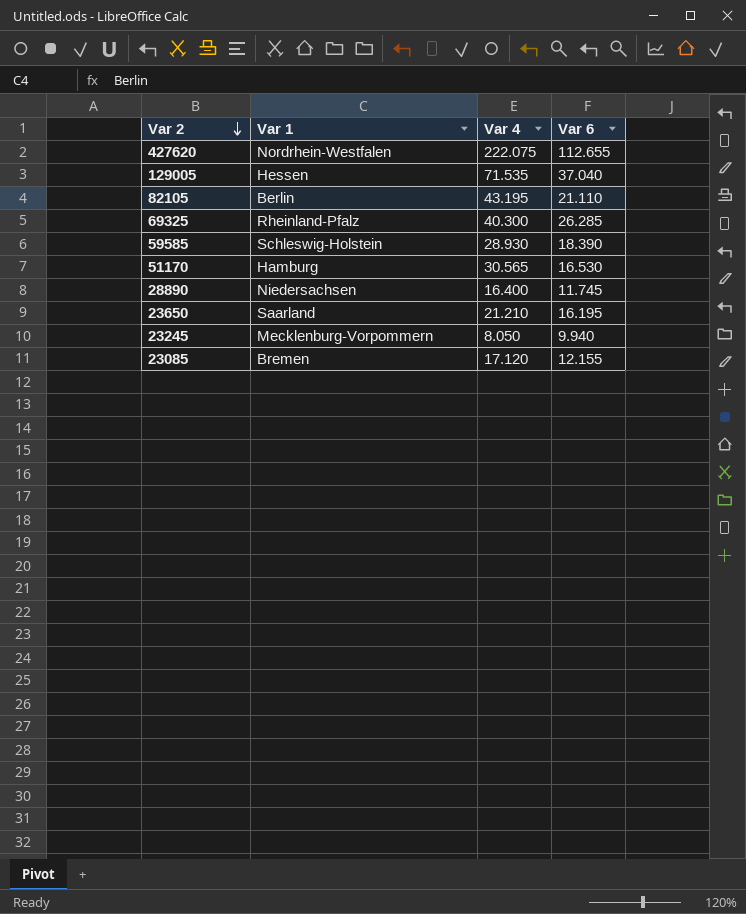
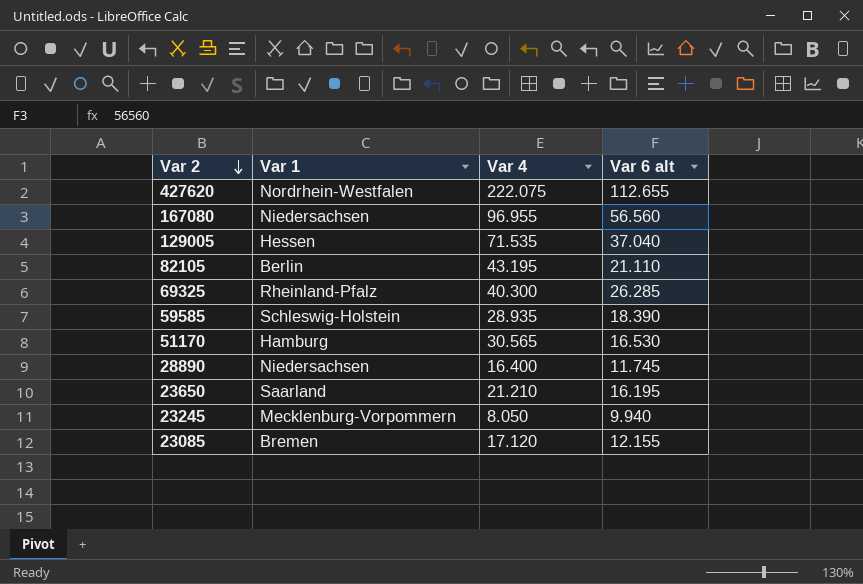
column name: Var 6 -> Var 6 alt
row 167080: none -> Niedersachsen | 96.955 | 56.560
59585 | Var 4: 28.930 -> 28.935

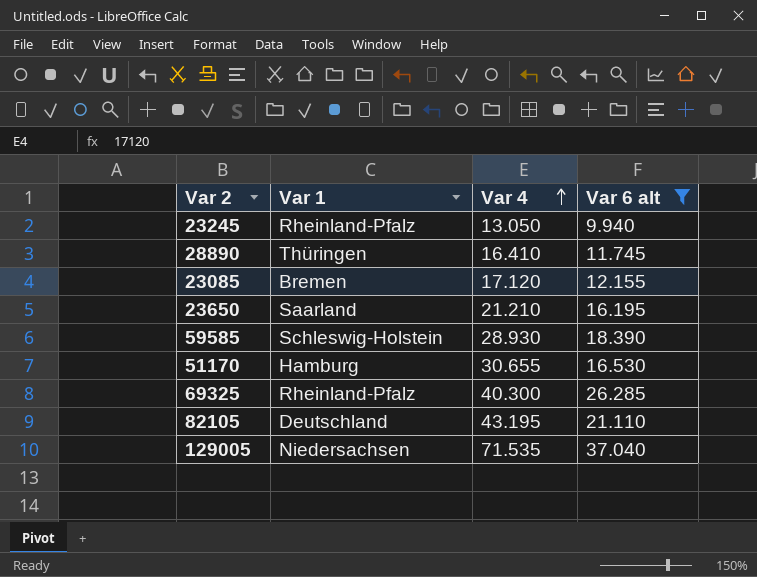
filter: none -> Var 6 alt <= 37.040
row order: Var 2 descending -> Var 4 ascending
23245 | Var 1: Mecklenburg-Vorpommern -> Rheinland-Pfalz
23245 | Var 4: 8.050 -> 13.050
28890 | Var 1: Niedersachsen -> Thüringen
28890 | Var 4: 16.400 -> 16.410
59585 | Var 4: 28.935 -> 28.930
51170 | Var 4: 30.565 -> 30.655
82105 | Var 1: Berlin -> Deutschland
129005 | Var 1: Hessen -> Niedersachsen

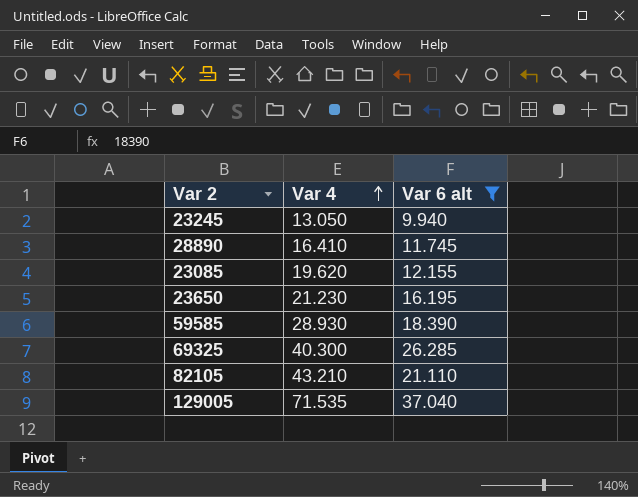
column Var 1 | position: 2 -> none
row 51170: Hamburg | 30.655 | 16.530 -> none
23085 | Var 4: 17.120 -> 19.620
23650 | Var 4: 21.210 -> 21.230
82105 | Var 4: 43.195 -> 43.210

